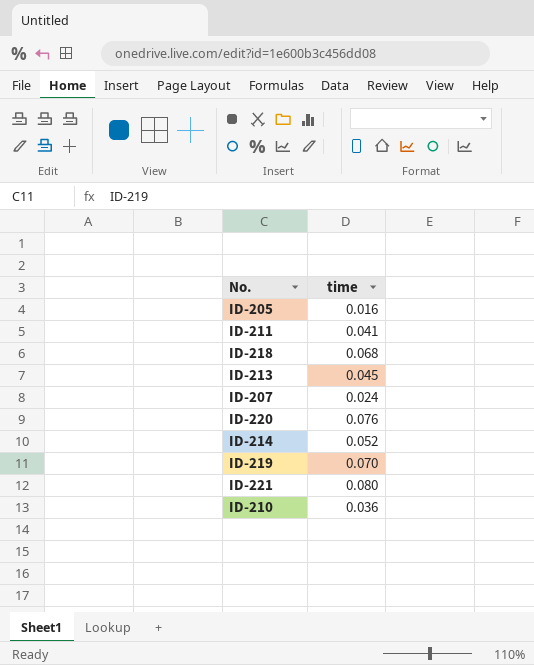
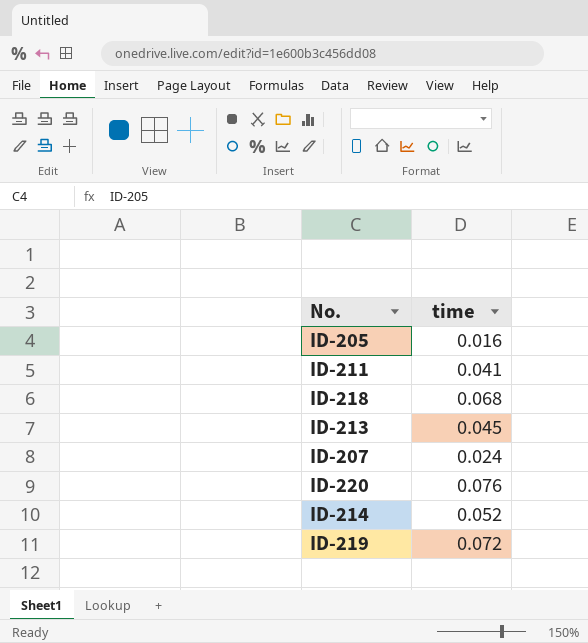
row ID-221: 0.080 -> none
row ID-210: 0.036 -> none
ID-219 | time: 0.070 -> 0.072

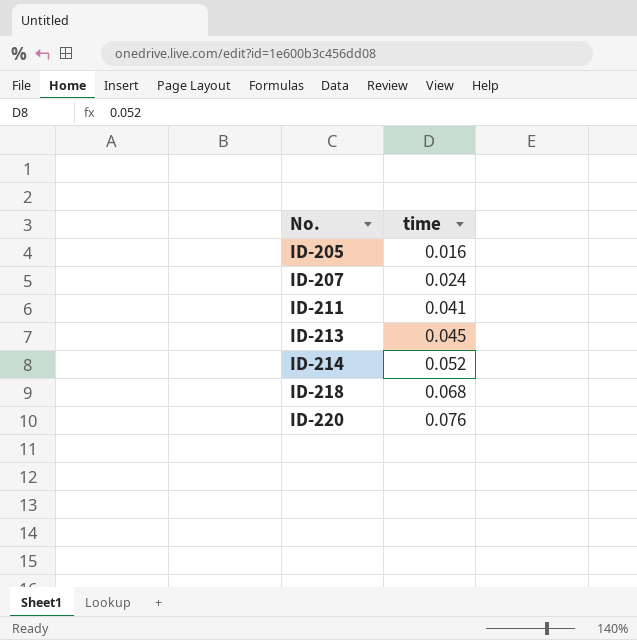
row order: none -> No. ascending
row ID-219: 0.072 -> none

